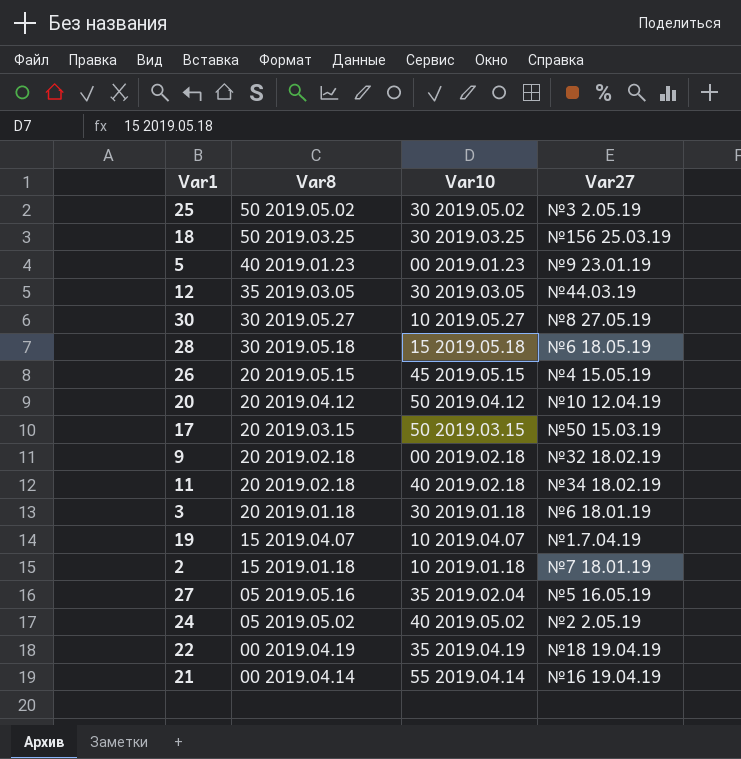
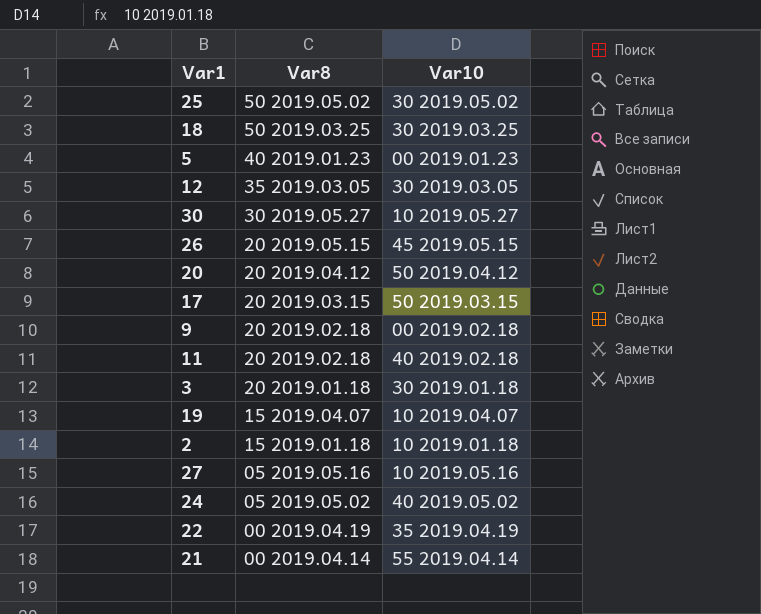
column Var27 | position: 4 -> none
row 28: 30 2019.05.18 | 15 2019.05.18 | №6 18.05.19 -> none
27 | Var10: 35 2019.02.04 -> 10 2019.05.16

